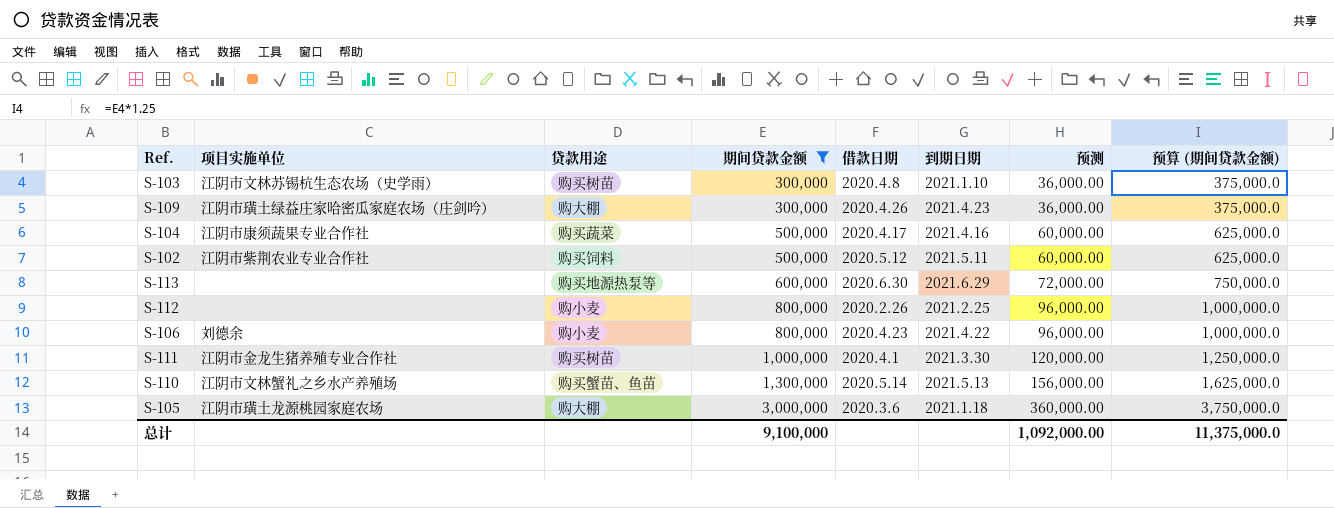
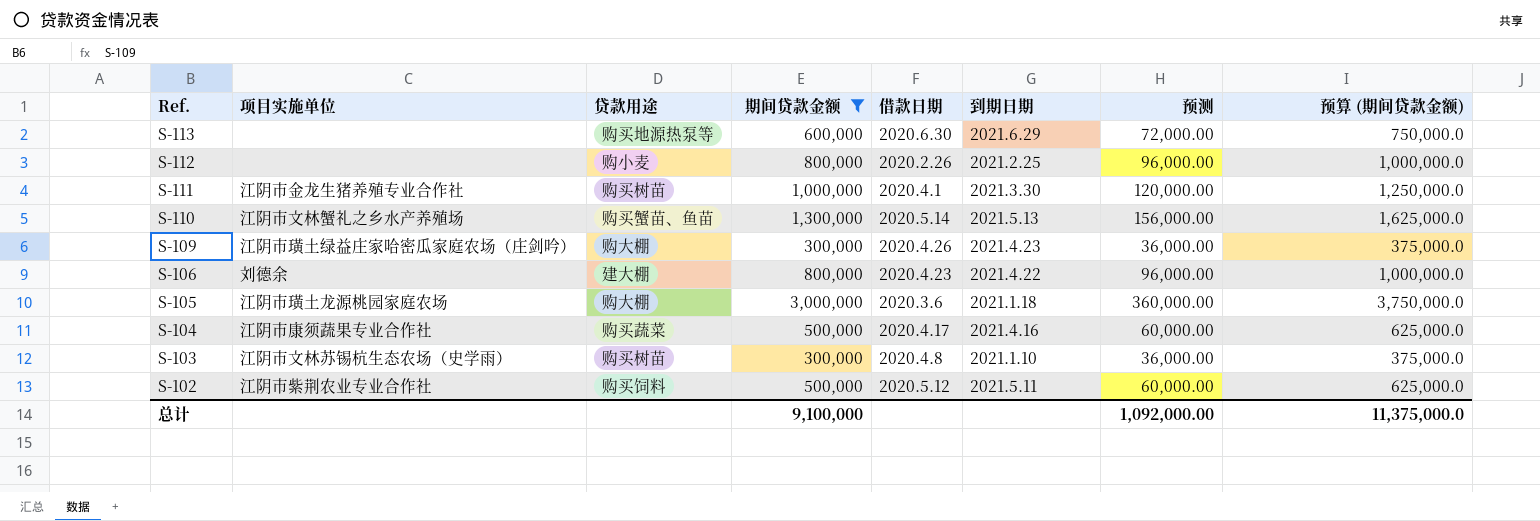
row order: 期间贷款金额 ascending -> Ref. descending
S-106 | 贷款用途: 购小麦 -> 建大棚

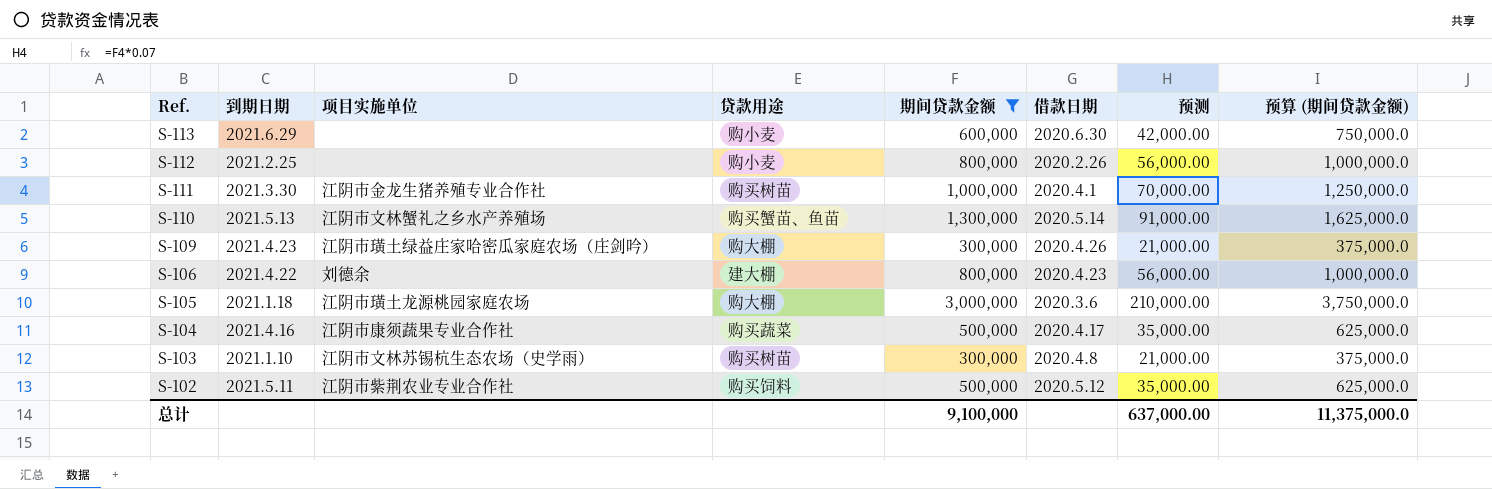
column 到期日期 | position: 6 -> 2
column 预测 | formula: [期间贷款金额] * 0.12 -> [期间贷款金额] * 0.07
S-113 | 贷款用途: 购买地源热泵等 -> 购小麦
总计 | 预测: 1,092,000.00 -> 637,000.00

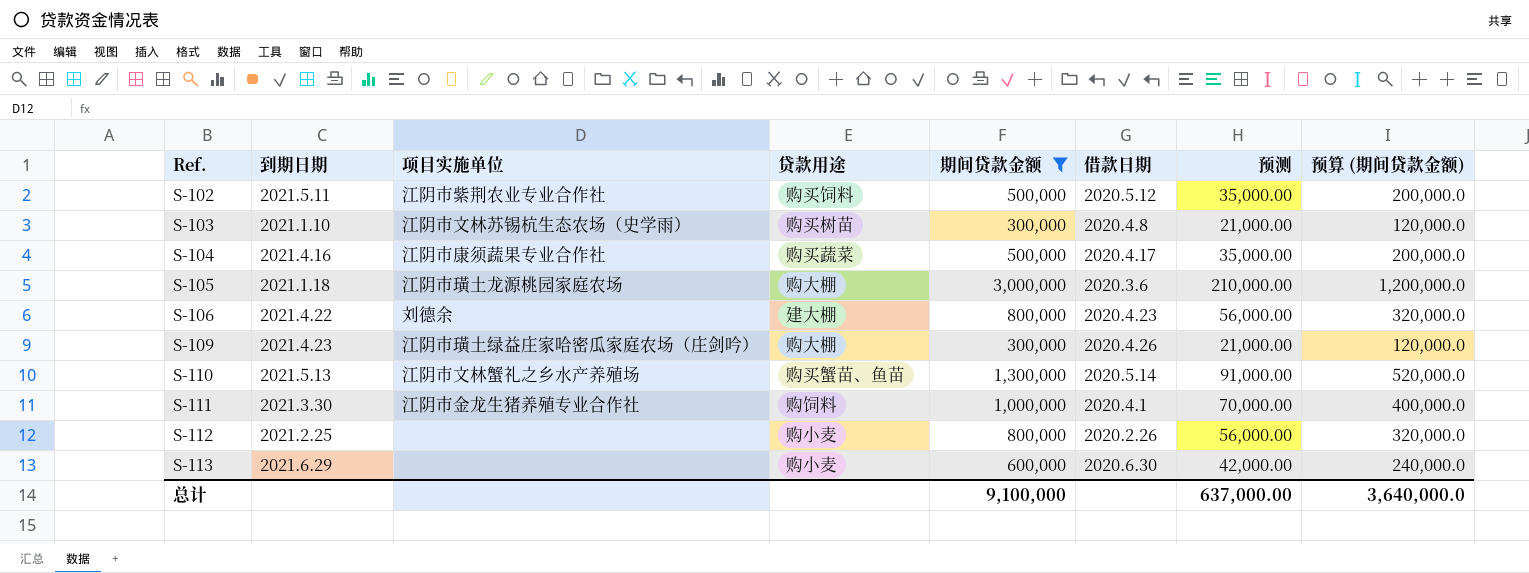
row order: Ref. descending -> Ref. ascending
column 预算 (期间贷款金额) | formula: [期间贷款金额] * 1.25 -> [期间贷款金额] * 0.4
S-111 | 贷款用途: 购买树苗 -> 购饲料
总计 | 预算 (期间贷款金额): 11,375,000.0 -> 3,640,000.0

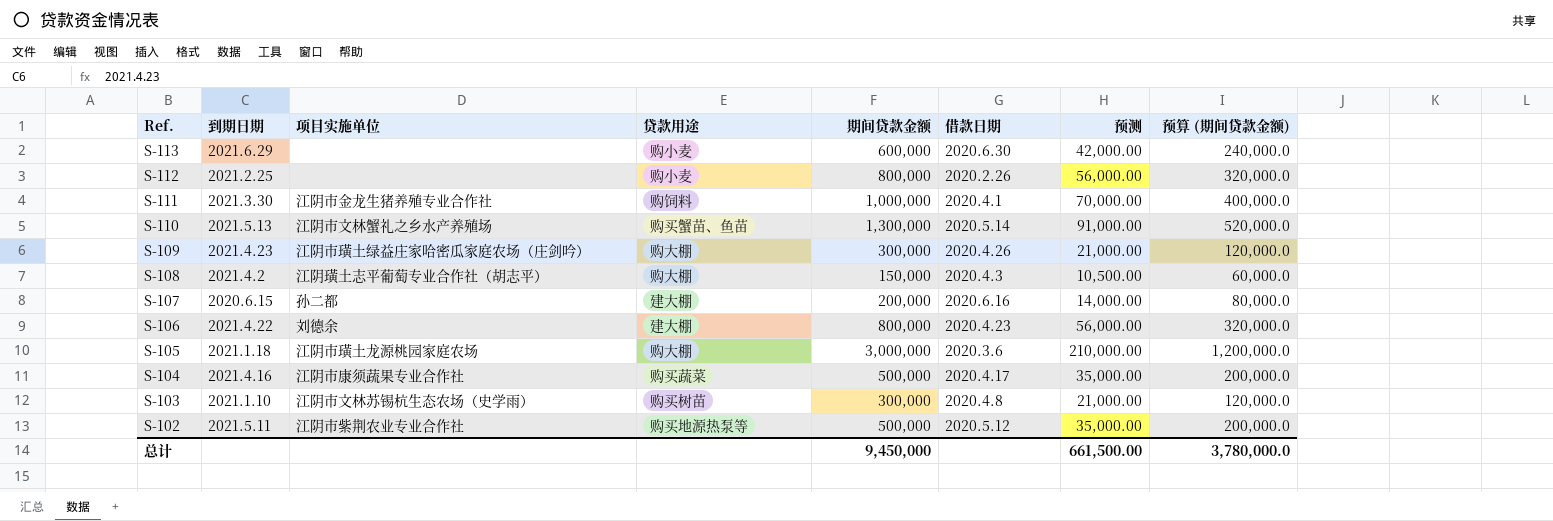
filter: 期间贷款金额 >= 300,000 -> none
row order: Ref. ascending -> Ref. descending
S-102 | 贷款用途: 购买饲料 -> 购买地源热泵等
总计 | 期间贷款金额: 9,100,000 -> 9,450,000
总计 | 预测: 637,000.00 -> 661,500.00
总计 | 预算 (期间贷款金额): 3,640,000.0 -> 3,780,000.0

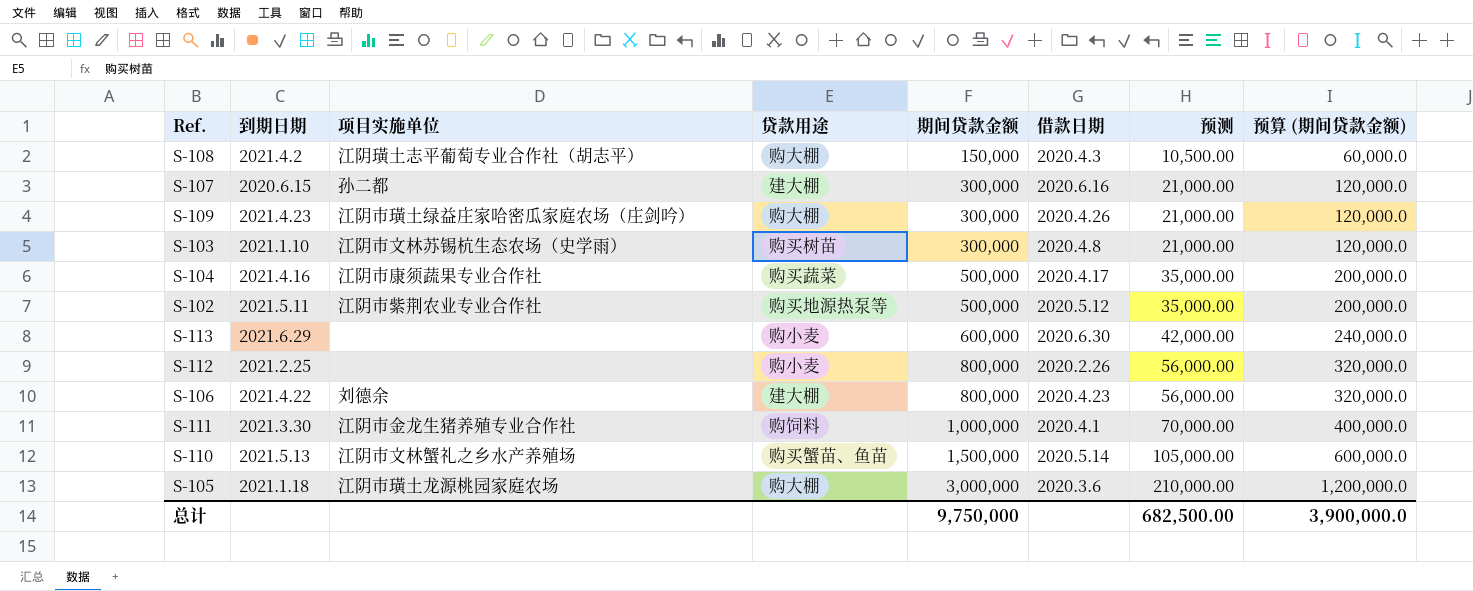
row order: Ref. descending -> 期间贷款金额 ascending
S-107 | 期间贷款金额: 200,000 -> 300,000
S-107 | 预测: 14,000.00 -> 21,000.00
S-107 | 预算 (期间贷款金额): 80,000.0 -> 120,000.0
S-110 | 期间贷款金额: 1,300,000 -> 1,500,000
S-110 | 预测: 91,000.00 -> 105,000.00
S-110 | 预算 (期间贷款金额): 520,000.0 -> 600,000.0
总计 | 期间贷款金额: 9,450,000 -> 9,750,000
总计 | 预测: 661,500.00 -> 682,500.00
总计 | 预算 (期间贷款金额): 3,780,000.0 -> 3,900,000.0

